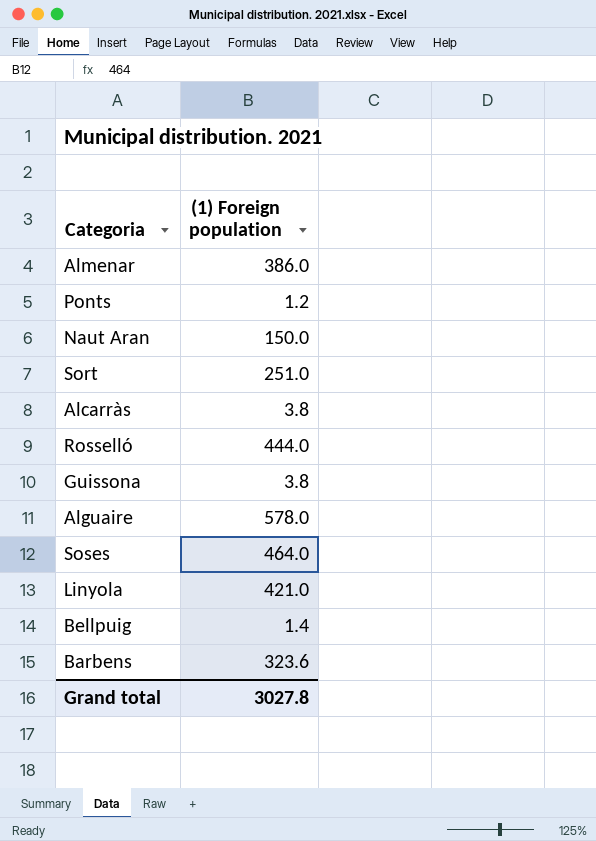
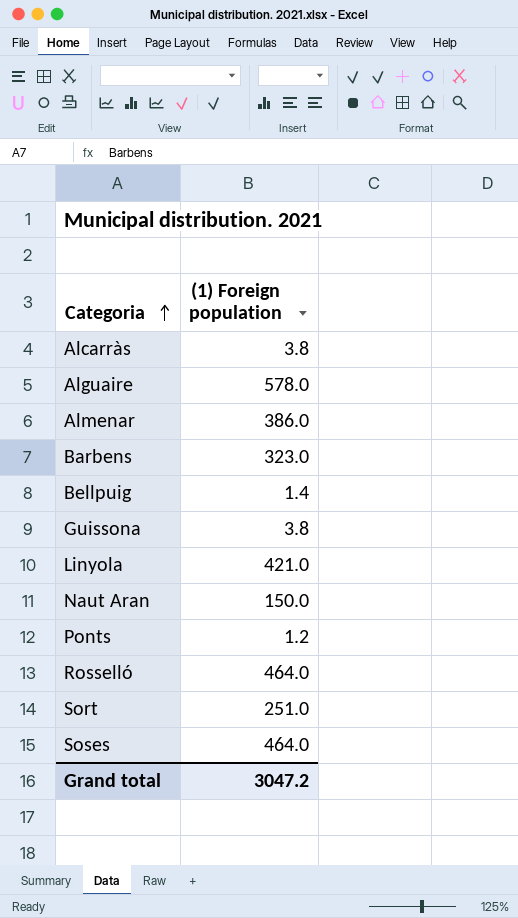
row order: none -> Categoria ascending
Barbens | (1) Foreign population: 323.6 -> 323.0
Rosselló | (1) Foreign population: 444.0 -> 464.0
Grand total | (1) Foreign population: 3027.8 -> 3047.2

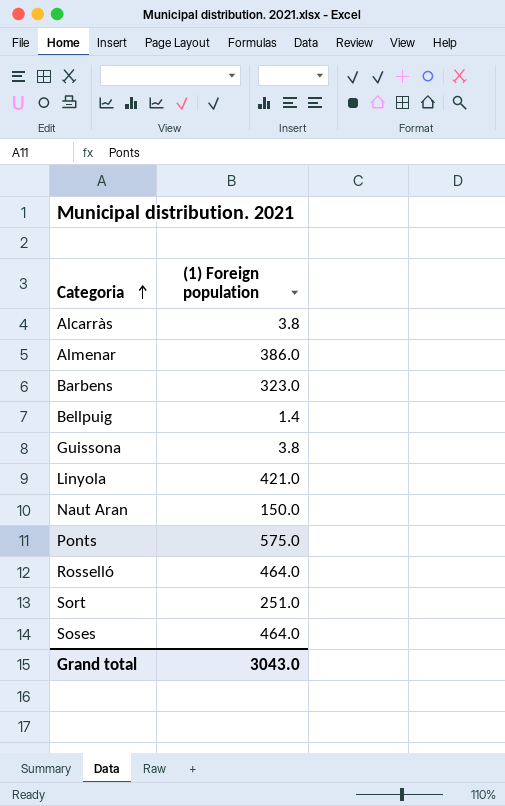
row Alguaire: 578.0 -> none
Ponts | (1) Foreign population: 1.2 -> 575.0
Grand total | (1) Foreign population: 3047.2 -> 3043.0

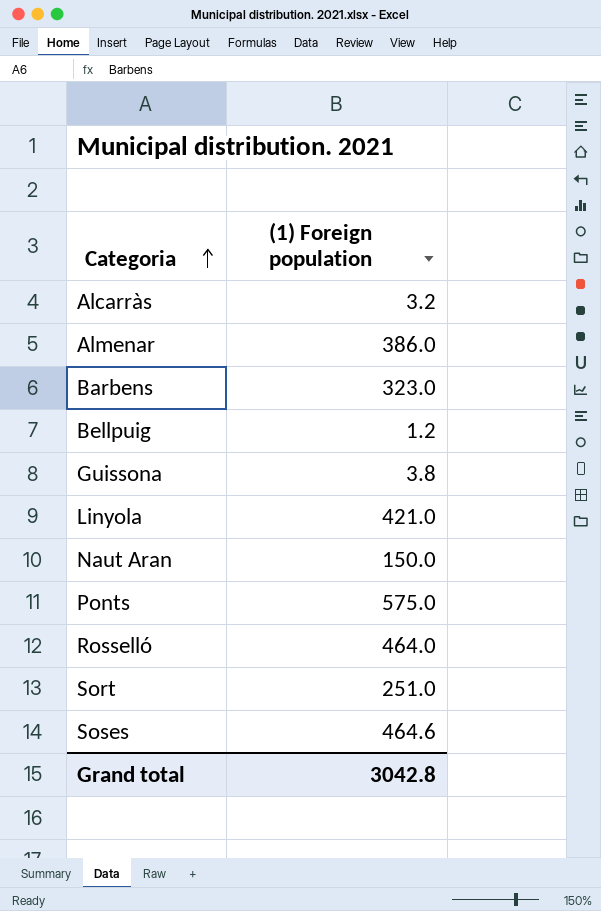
Alcarràs | (1) Foreign population: 3.8 -> 3.2
Bellpuig | (1) Foreign population: 1.4 -> 1.2
Soses | (1) Foreign population: 464.0 -> 464.6
Grand total | (1) Foreign population: 3043.0 -> 3042.8

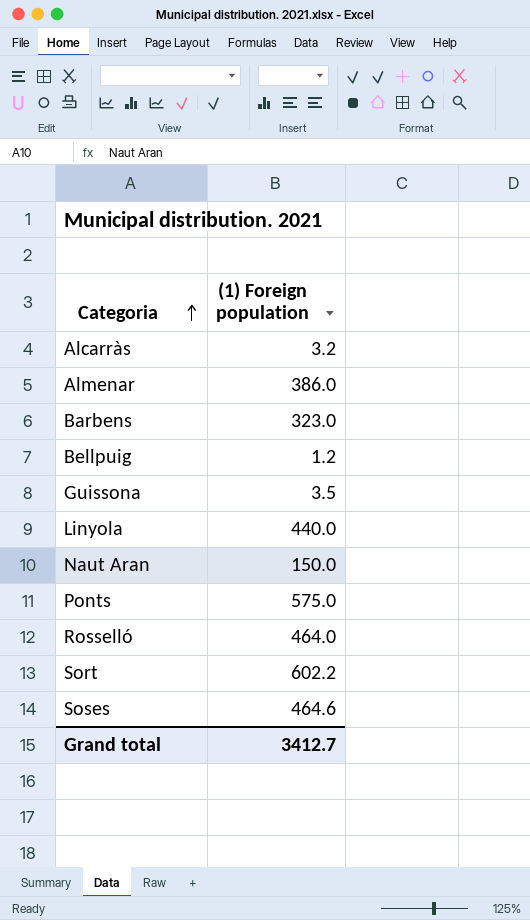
Guissona | (1) Foreign population: 3.8 -> 3.5
Linyola | (1) Foreign population: 421.0 -> 440.0
Sort | (1) Foreign population: 251.0 -> 602.2
Grand total | (1) Foreign population: 3042.8 -> 3412.7

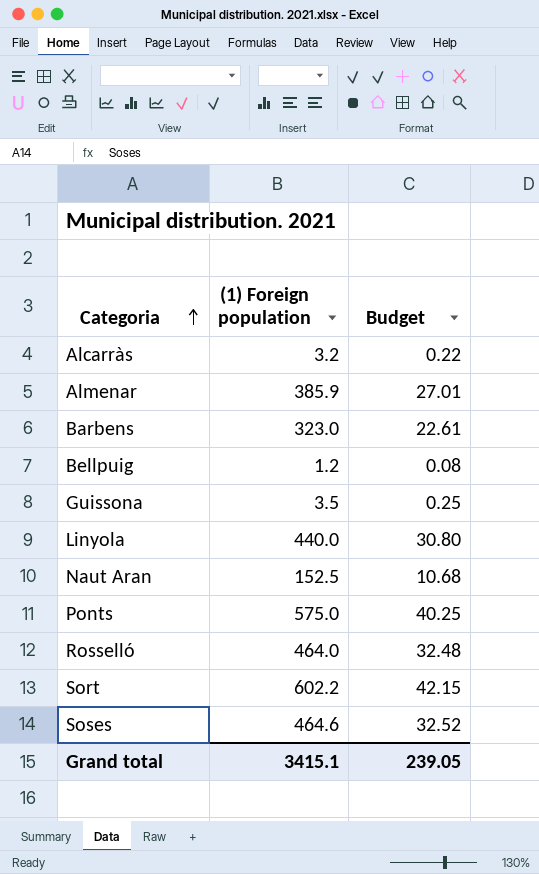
column Budget | formula: none -> [(1) Foreign population] * 0.07
Almenar | (1) Foreign population: 386.0 -> 385.9
Naut Aran | (1) Foreign population: 150.0 -> 152.5
Grand total | (1) Foreign population: 3412.7 -> 3415.1

